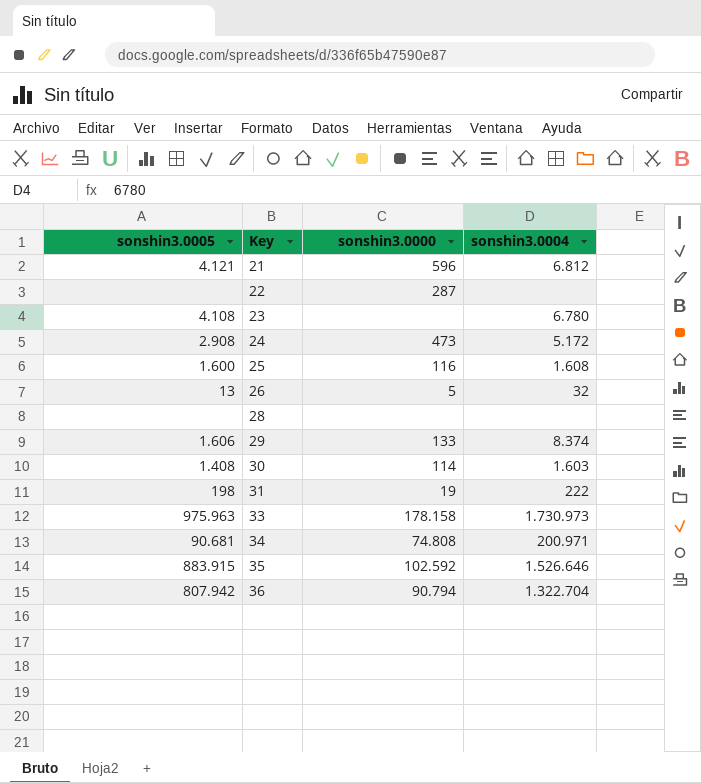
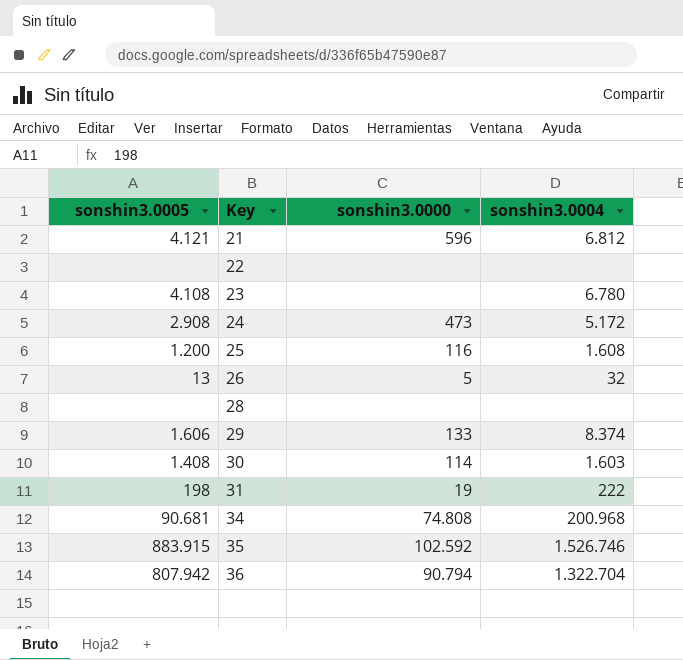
row 33: 975.963 | 178.158 | 1.730.973 -> none
22 | sonshin3.0000: 287 -> none
25 | sonshin3.0005: 1.600 -> 1.200
34 | sonshin3.0004: 200.971 -> 200.968
35 | sonshin3.0004: 1.526.646 -> 1.526.746

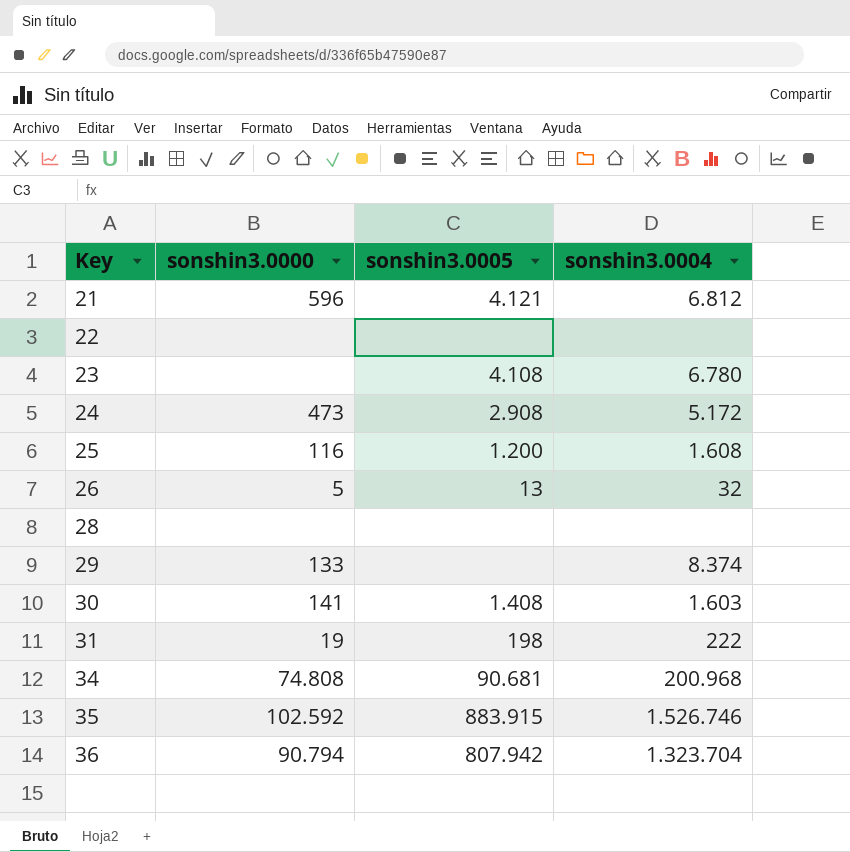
column sonshin3.0005 | position: 1 -> 3
29 | sonshin3.0005: 1.606 -> none
30 | sonshin3.0000: 114 -> 141
36 | sonshin3.0004: 1.322.704 -> 1.323.704

